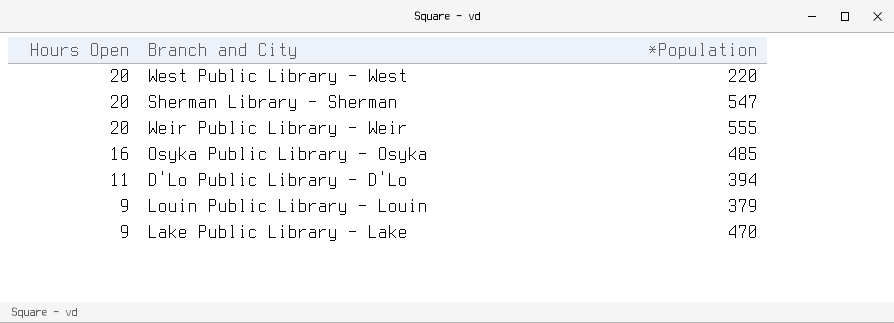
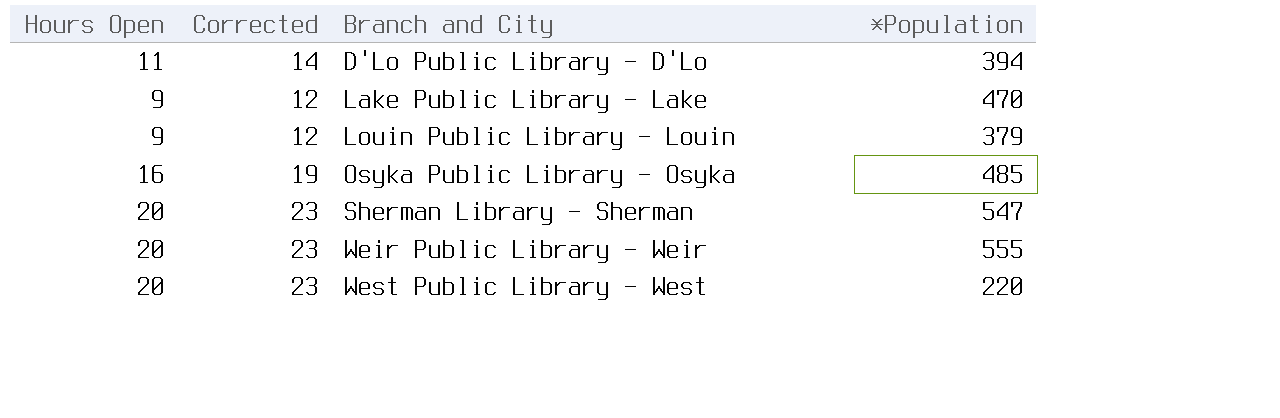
row order: Hours Open descending -> Branch and City ascending
column Corrected | formula: none -> [Hours Open] + 3

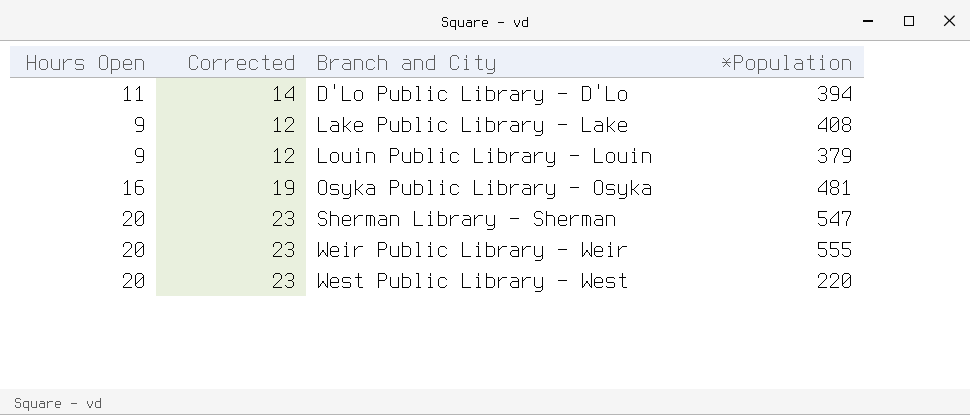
Lake Public Library - Lake | *Population: 470 -> 408
Osyka Public Library - Osyka | *Population: 485 -> 481

